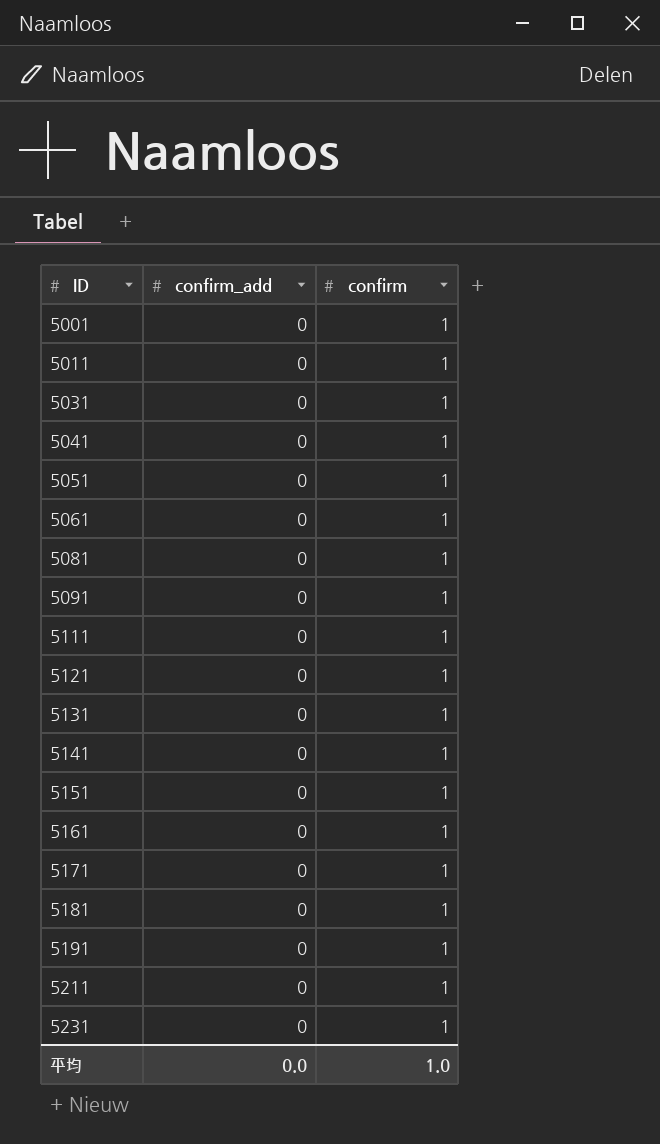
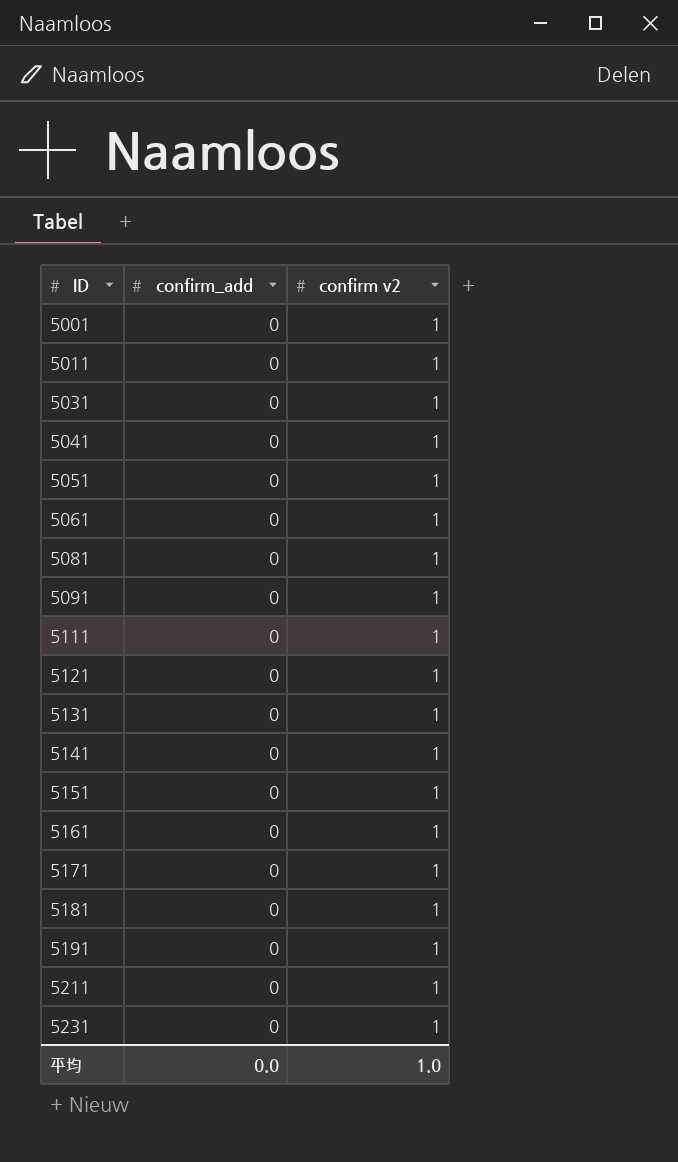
column name: confirm -> confirm v2

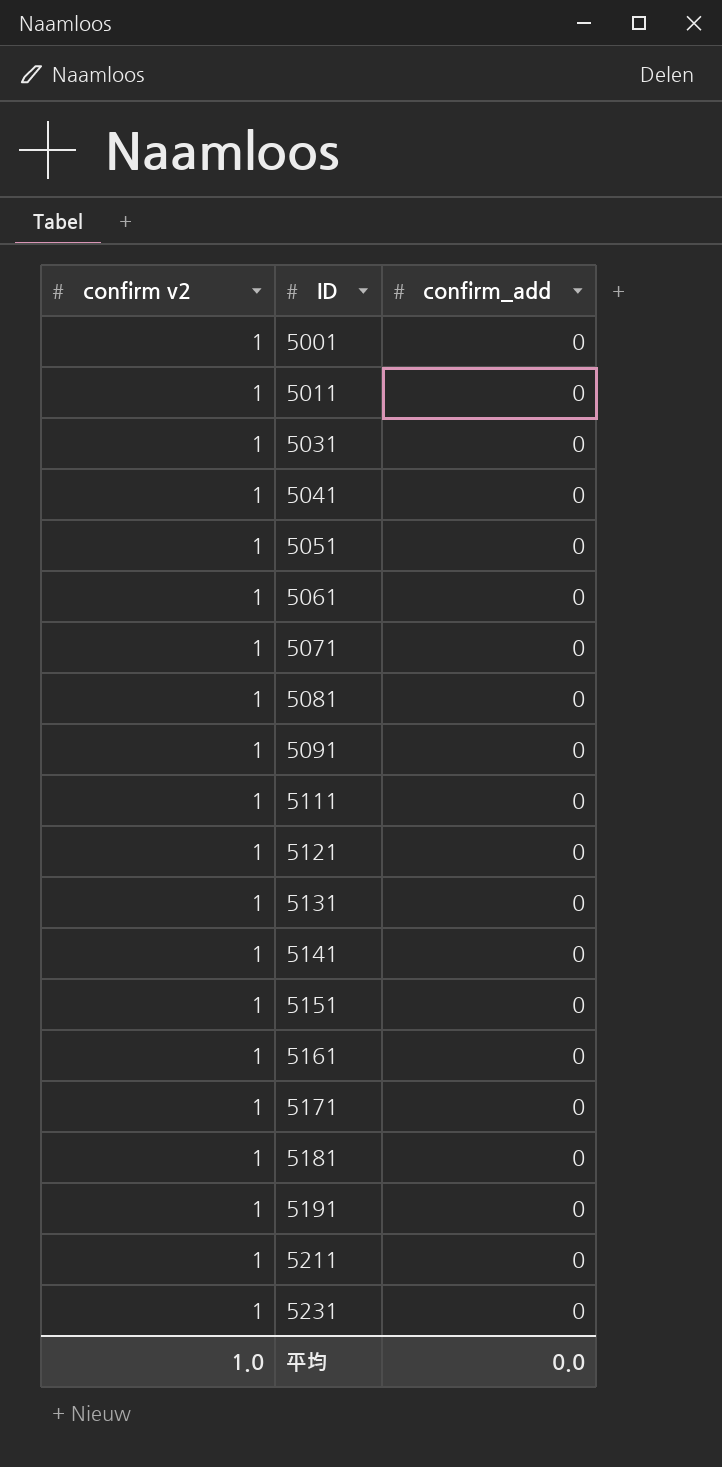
column confirm v2 | position: 3 -> 1
row 5071: none -> 1 | 0

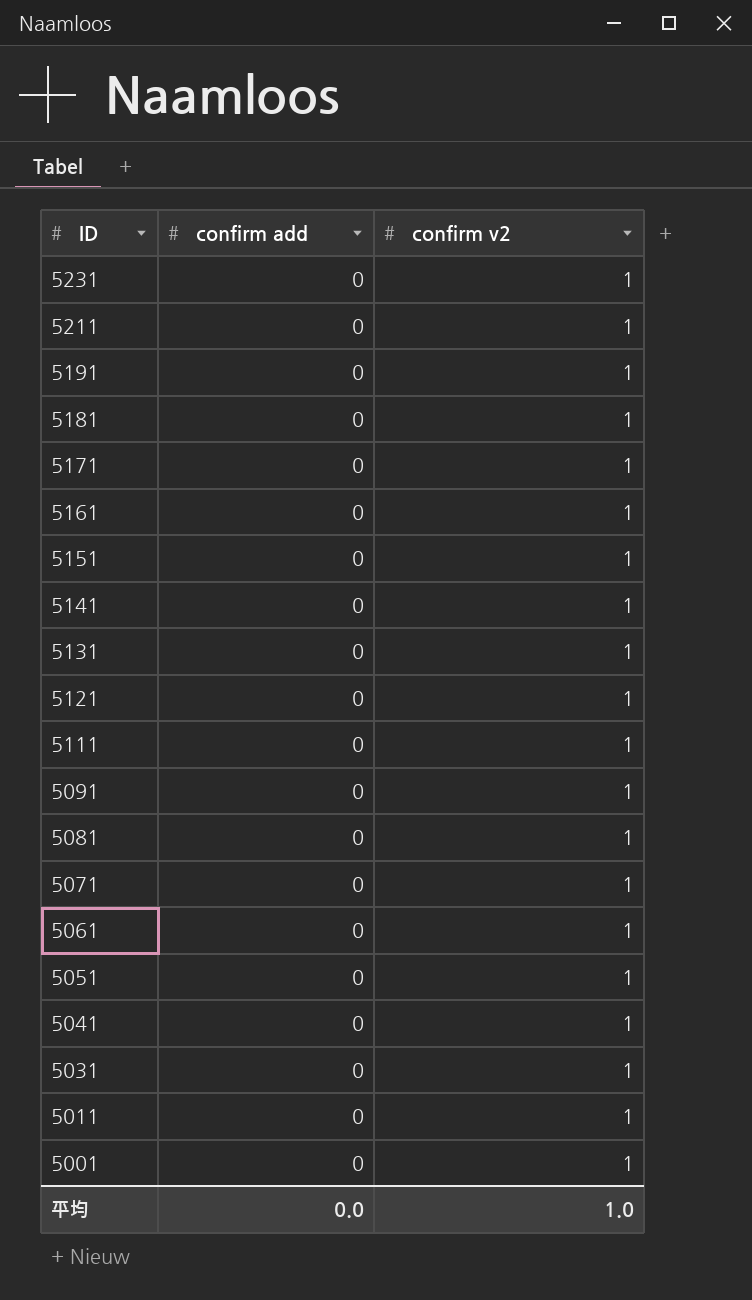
row order: ID ascending -> ID descending
column name: confirm_add -> confirm add
column confirm v2 | position: 1 -> 3

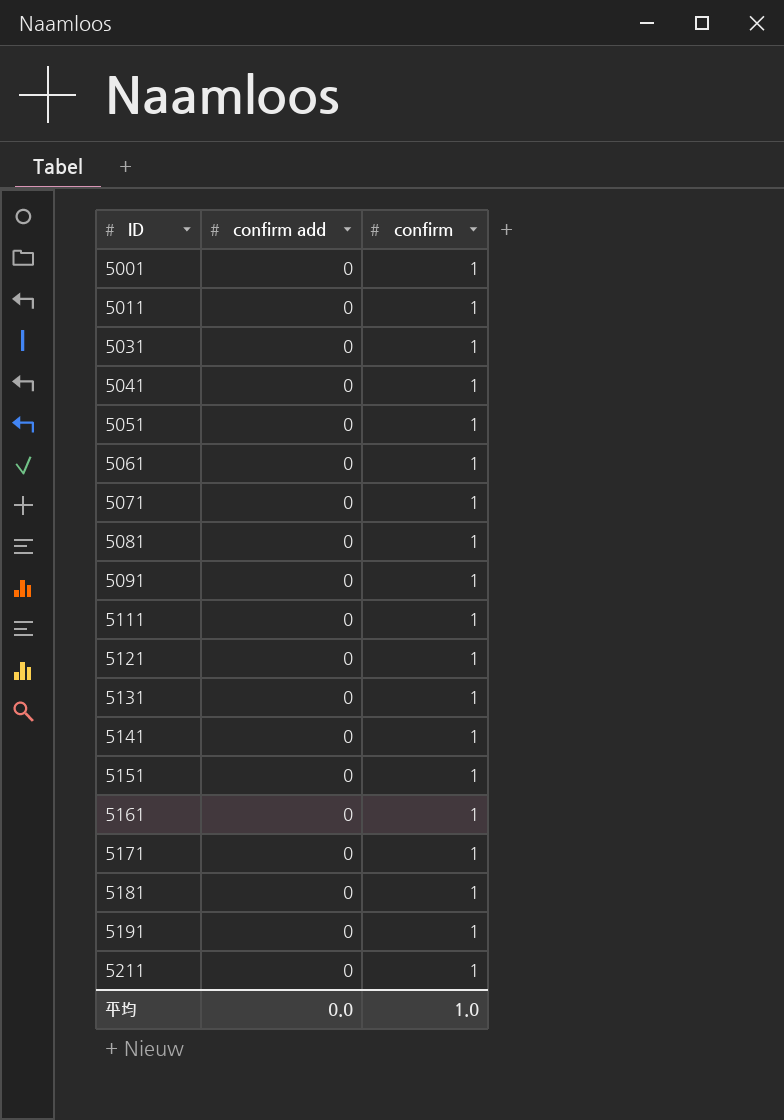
row order: ID descending -> ID ascending
column name: confirm v2 -> confirm
row 5231: 0 | 1 -> none

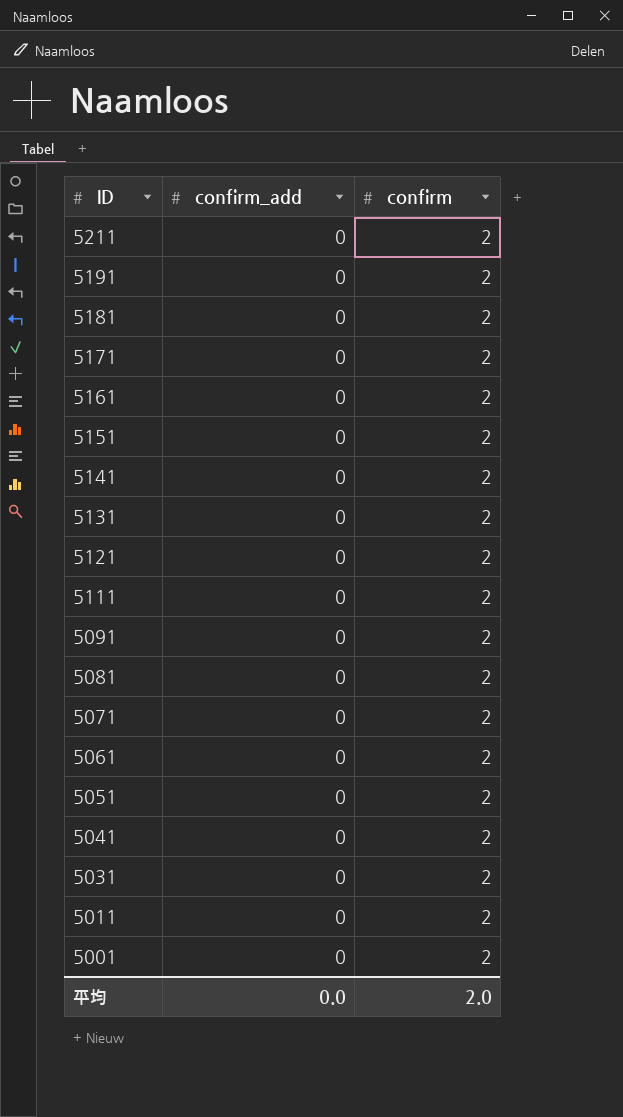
row order: ID ascending -> ID descending
column name: confirm add -> confirm_add
5211 | confirm: 1 -> 2
5191 | confirm: 1 -> 2
5181 | confirm: 1 -> 2
5171 | confirm: 1 -> 2
5161 | confirm: 1 -> 2
5151 | confirm: 1 -> 2
5141 | confirm: 1 -> 2
5131 | confirm: 1 -> 2
5121 | confirm: 1 -> 2
5111 | confirm: 1 -> 2
5091 | confirm: 1 -> 2
5081 | confirm: 1 -> 2
5071 | confirm: 1 -> 2
5061 | confirm: 1 -> 2
5051 | confirm: 1 -> 2
5041 | confirm: 1 -> 2
5031 | confirm: 1 -> 2
5011 | confirm: 1 -> 2
5001 | confirm: 1 -> 2
平均 | confirm: 1.0 -> 2.0

